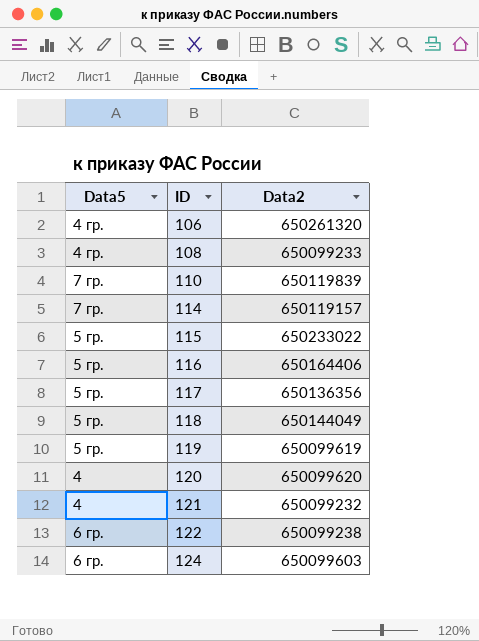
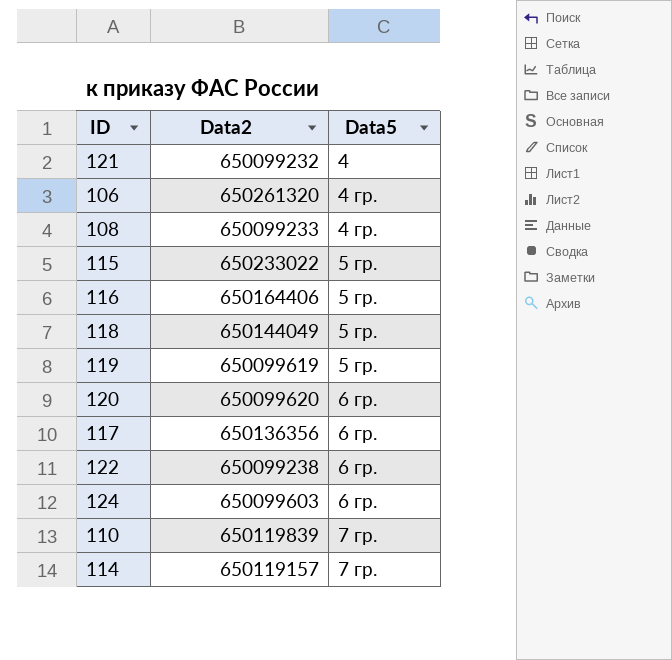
row order: ID ascending -> Data5 ascending
column Data5 | position: 1 -> 3
120 | Data5: 4 -> 6 гр.
117 | Data5: 5 гр. -> 6 гр.

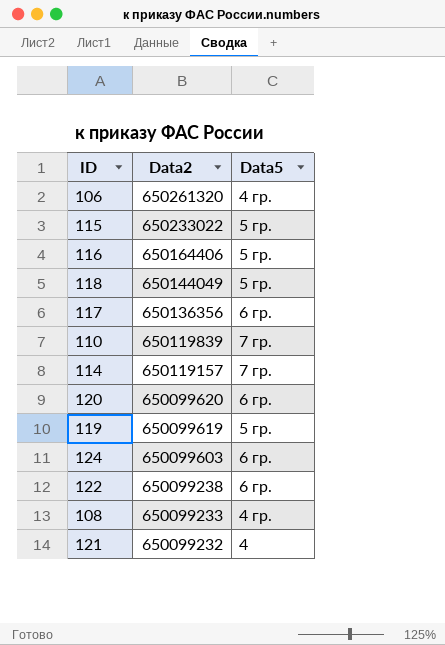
row order: Data5 ascending -> Data2 descending

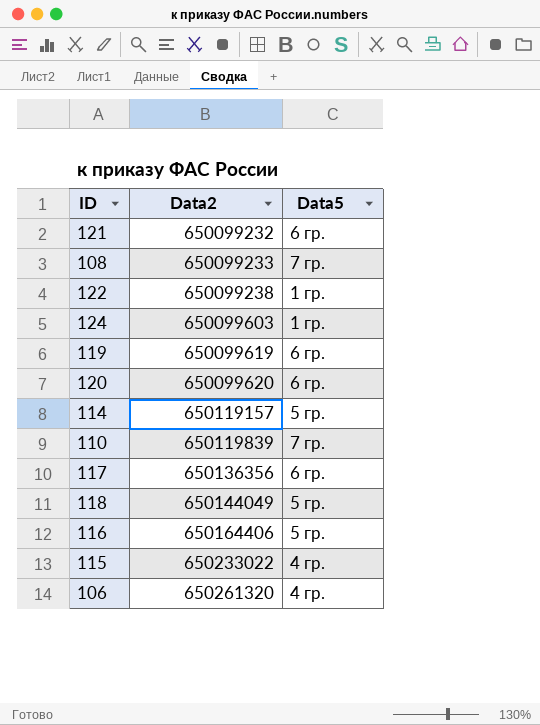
row order: Data2 descending -> Data2 ascending
121 | Data5: 4 -> 6 гр.
108 | Data5: 4 гр. -> 7 гр.
122 | Data5: 6 гр. -> 1 гр.
124 | Data5: 6 гр. -> 1 гр.
119 | Data5: 5 гр. -> 6 гр.
114 | Data5: 7 гр. -> 5 гр.
115 | Data5: 5 гр. -> 4 гр.

